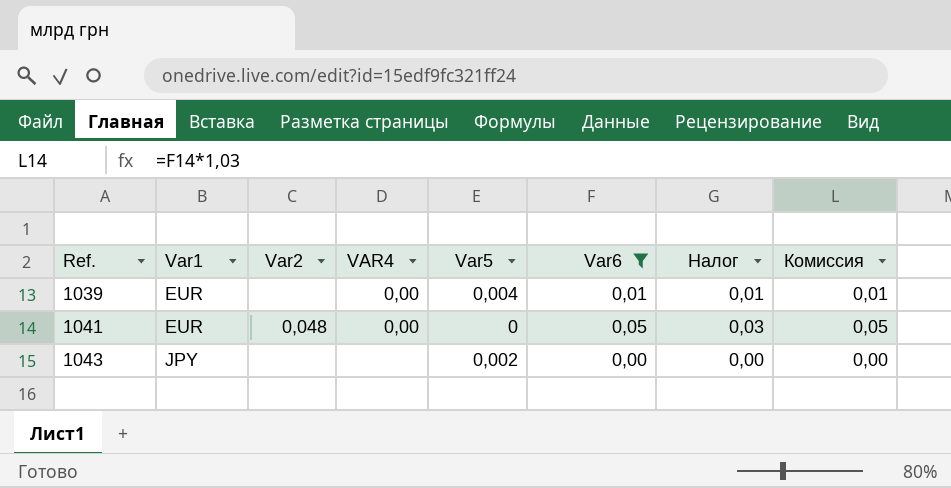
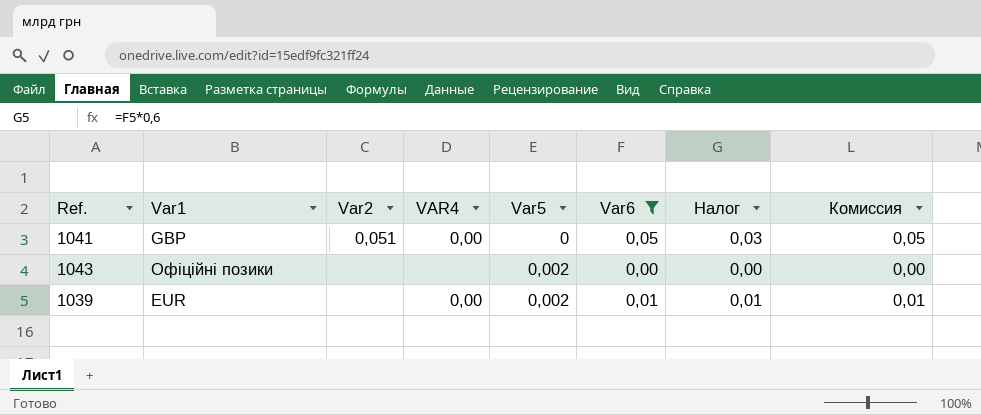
row order: Ref. ascending -> Var5 ascending
1041 | Var1: EUR -> GBP
1041 | Var2: 0,048 -> 0,051
1043 | Var1: JPY -> Офіційні позики
1039 | Var5: 0,004 -> 0,002

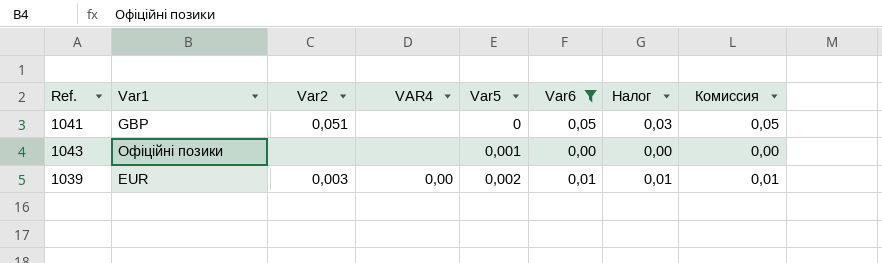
1041 | VAR4: 0,00 -> none
1043 | Var5: 0,002 -> 0,001
1039 | Var2: none -> 0,003

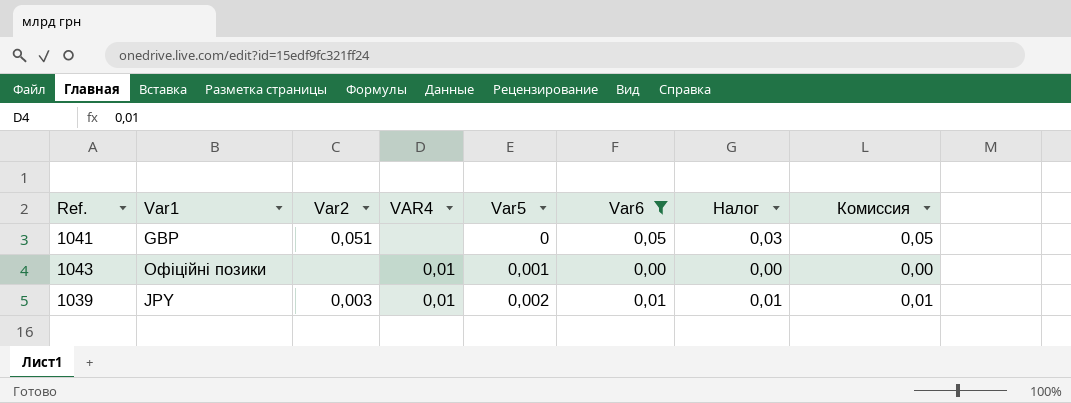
1043 | VAR4: none -> 0,01
1039 | Var1: EUR -> JPY
1039 | VAR4: 0,00 -> 0,01

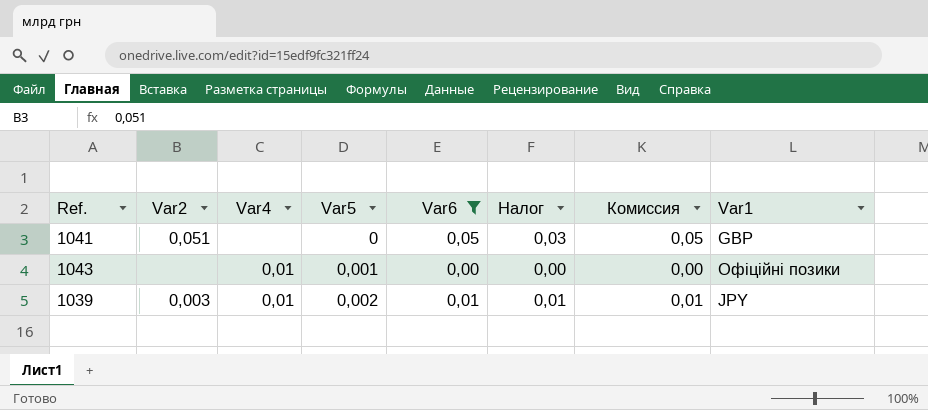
column name: VAR4 -> Var4
column Var1 | position: 2 -> 8

